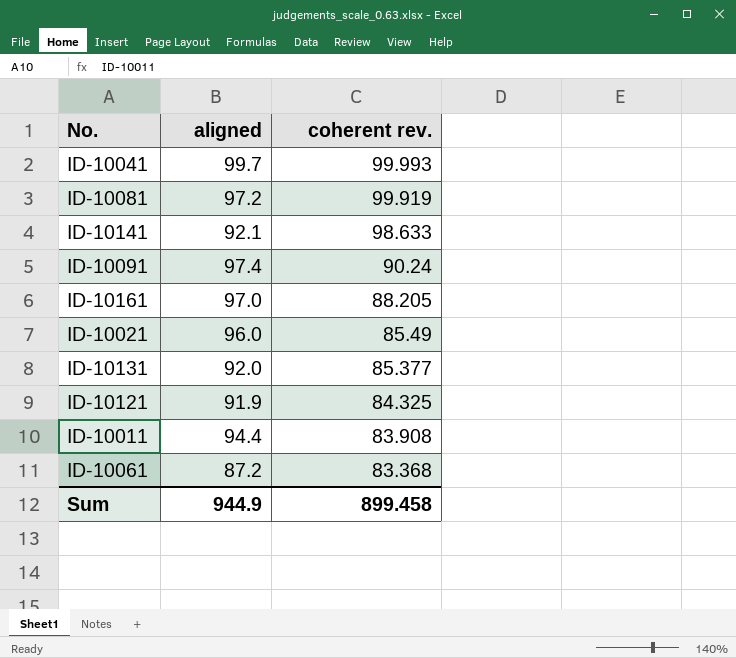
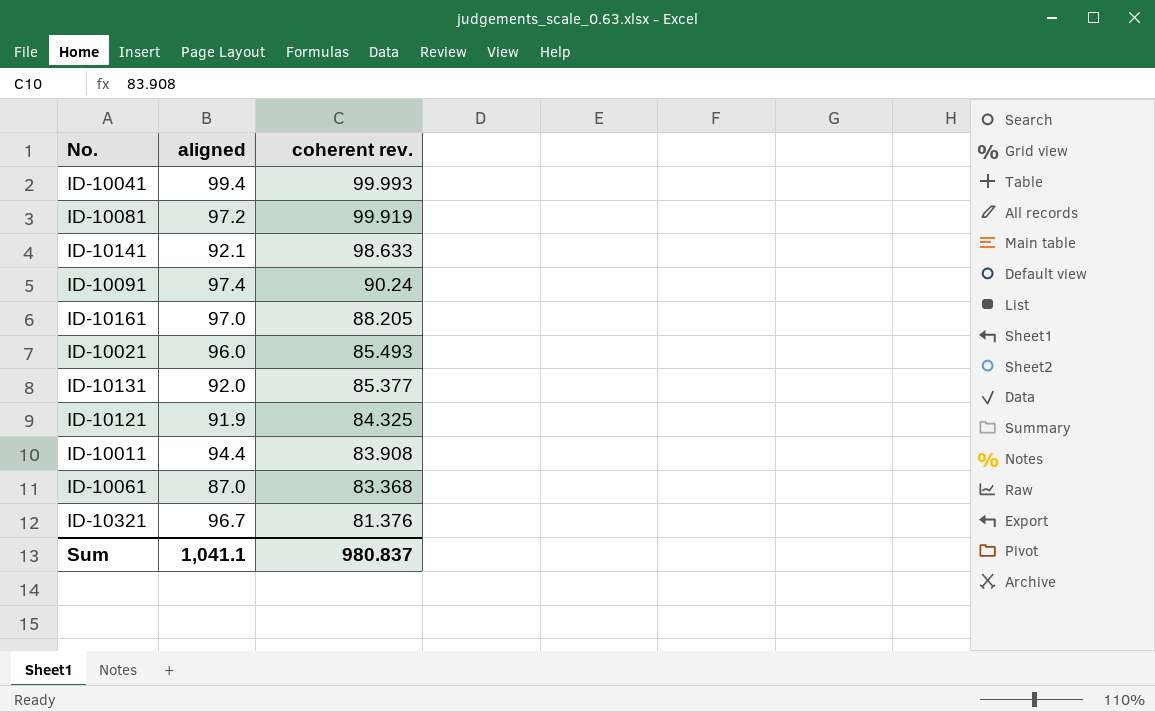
ID-10041 | aligned: 99.7 -> 99.4
ID-10021 | coherent rev.: 85.49 -> 85.493
ID-10061 | aligned: 87.2 -> 87.0
row ID-10321: none -> 96.7 | 81.376
Sum | aligned: 944.9 -> 1,041.1
Sum | coherent rev.: 899.458 -> 980.837

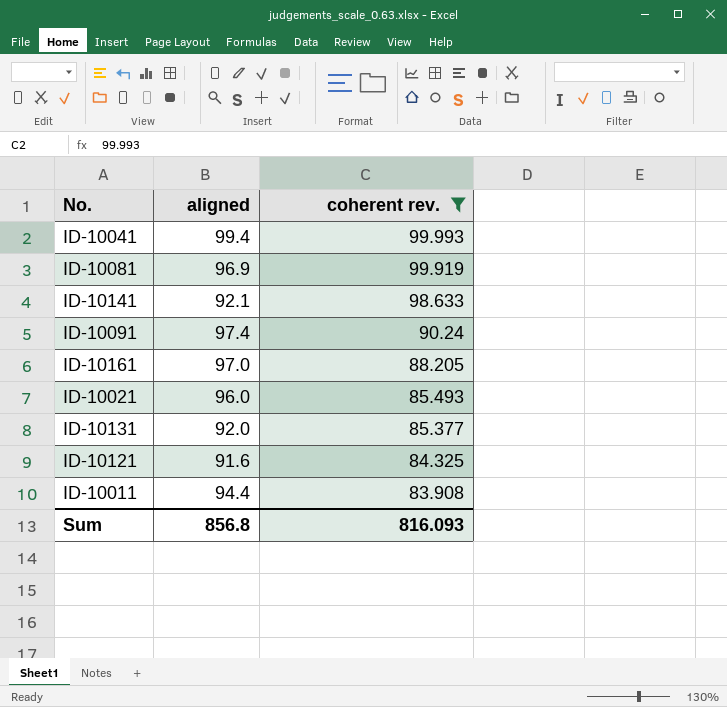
filter: none -> coherent rev. >= 83.908
ID-10081 | aligned: 97.2 -> 96.9
ID-10121 | aligned: 91.9 -> 91.6
Sum | aligned: 1,041.1 -> 856.8
Sum | coherent rev.: 980.837 -> 816.093

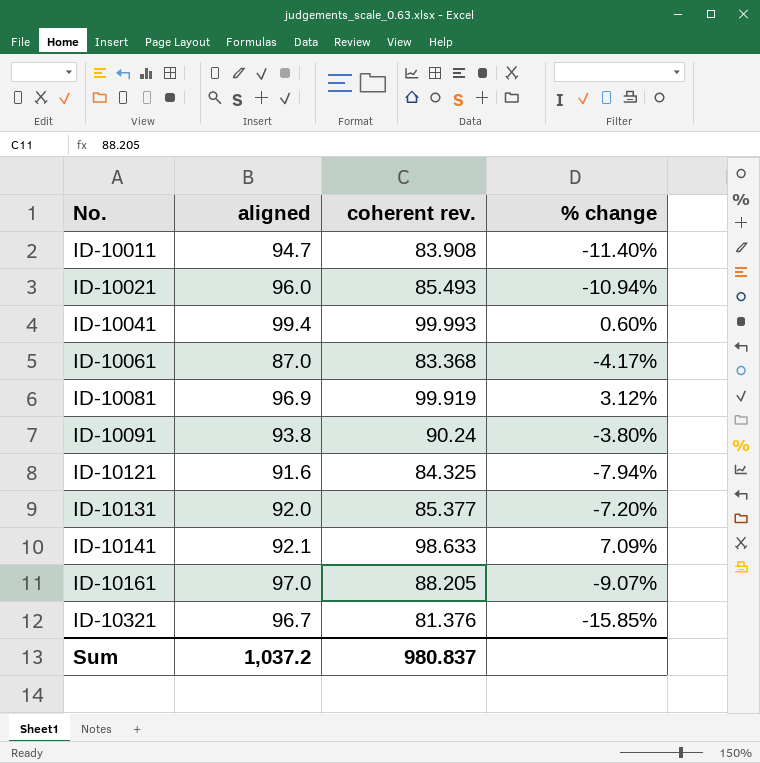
filter: coherent rev. >= 83.908 -> none
row order: coherent rev. descending -> No. ascending
column % change | formula: none -> ([coherent rev.] - [aligned]) / [aligned]
ID-10011 | aligned: 94.4 -> 94.7
ID-10091 | aligned: 97.4 -> 93.8
Sum | aligned: 856.8 -> 1,037.2
Sum | coherent rev.: 816.093 -> 980.837

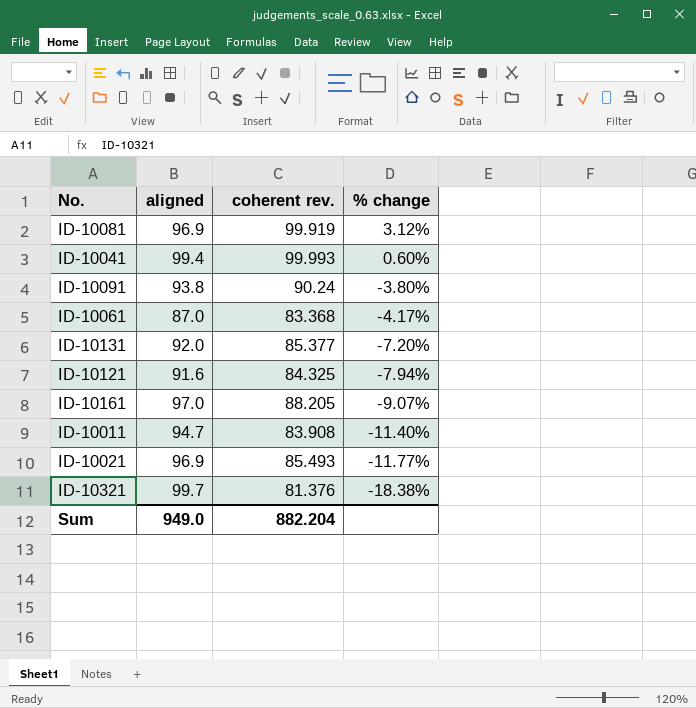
row order: No. ascending -> % change descending
row ID-10141: 92.1 | 98.633 | 7.09% -> none
ID-10021 | aligned: 96.0 -> 96.9
ID-10021 | % change: -10.94% -> -11.77%
ID-10321 | aligned: 96.7 -> 99.7
ID-10321 | % change: -15.85% -> -18.38%
Sum | aligned: 1,037.2 -> 949.0
Sum | coherent rev.: 980.837 -> 882.204

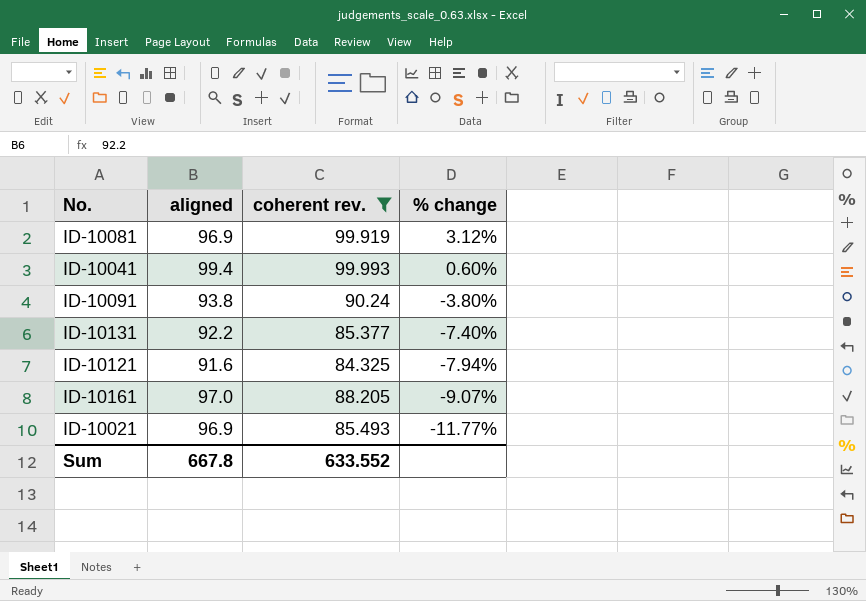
filter: none -> coherent rev. >= 84.325
ID-10131 | aligned: 92.0 -> 92.2
ID-10131 | % change: -7.20% -> -7.40%
Sum | aligned: 949.0 -> 667.8
Sum | coherent rev.: 882.204 -> 633.552

